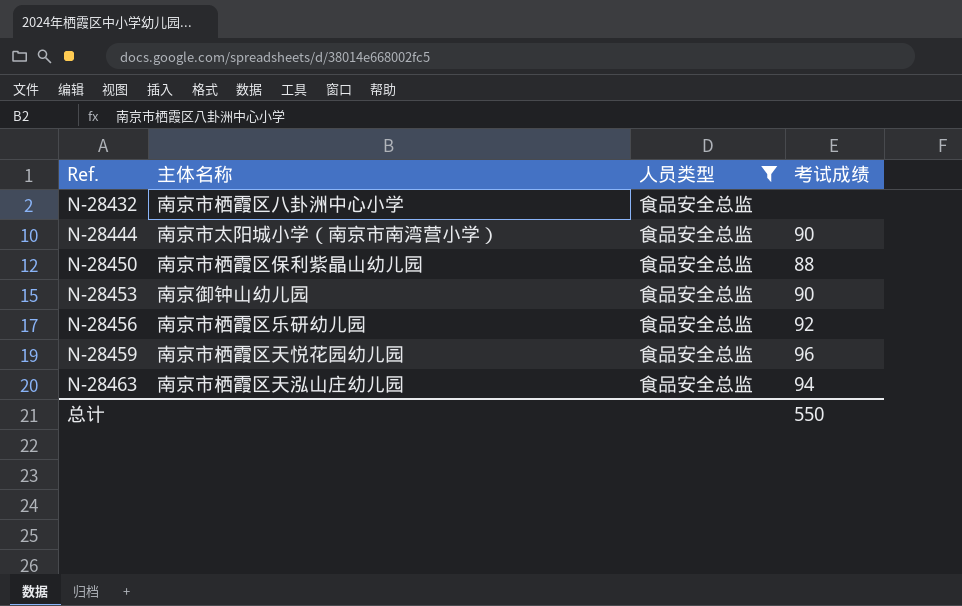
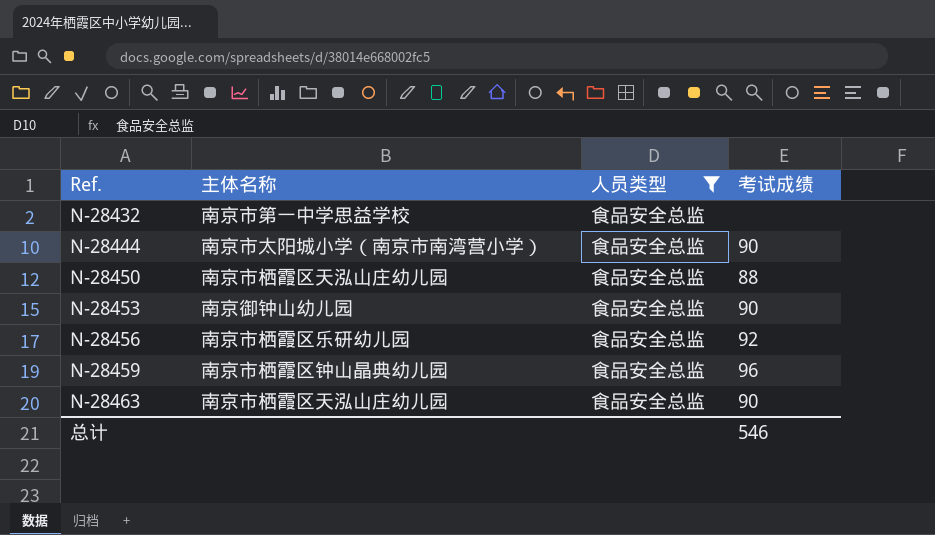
N-28432 | 主体名称: 南京市栖霞区八卦洲中心小学 -> 南京市第一中学思益学校
N-28450 | 主体名称: 南京市栖霞区保利紫晶山幼儿园 -> 南京市栖霞区天泓山庄幼儿园
N-28459 | 主体名称: 南京市栖霞区天悦花园幼儿园 -> 南京市栖霞区钟山晶典幼儿园
N-28463 | 考试成绩: 94 -> 90
总计 | 考试成绩: 550 -> 546

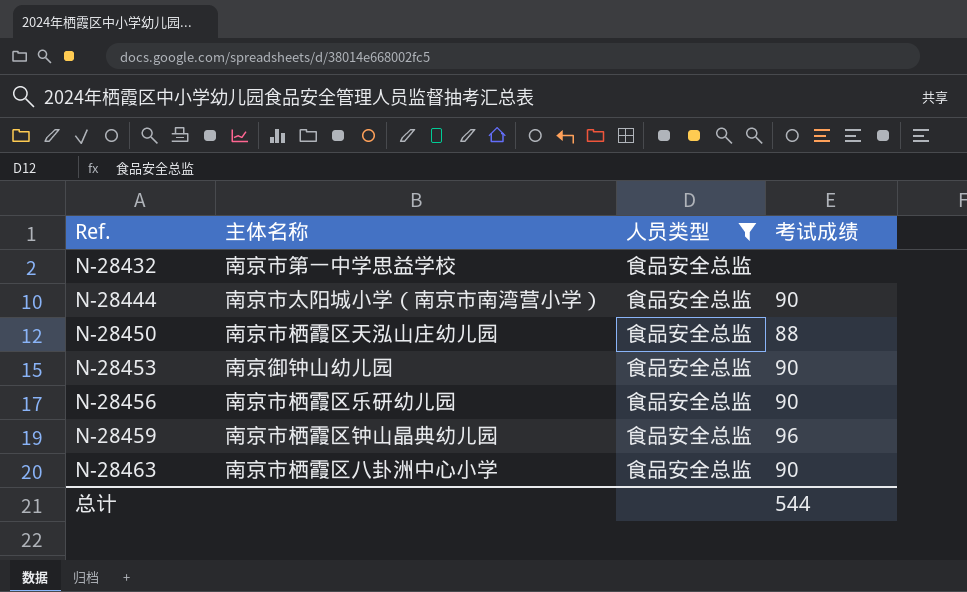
N-28456 | 考试成绩: 92 -> 90
N-28463 | 主体名称: 南京市栖霞区天泓山庄幼儿园 -> 南京市栖霞区八卦洲中心小学
总计 | 考试成绩: 546 -> 544

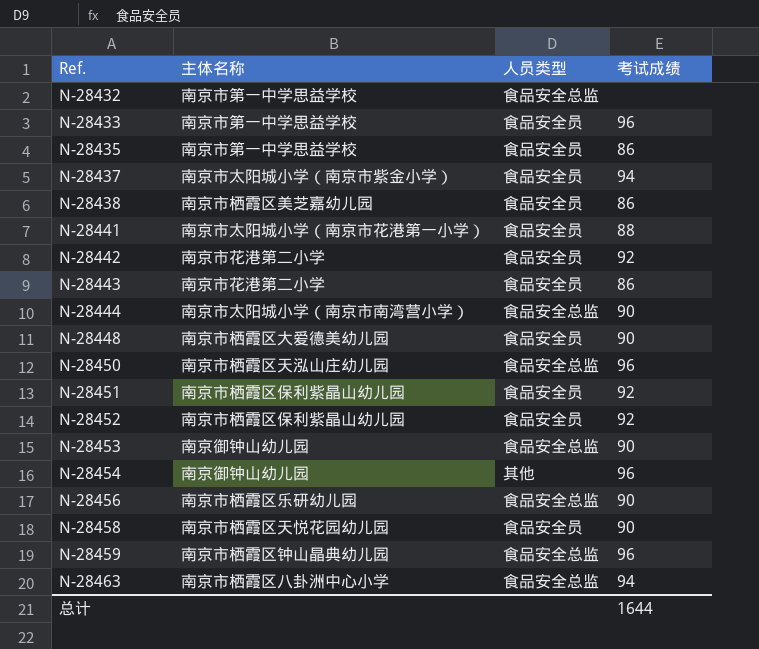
filter: 人员类型 = 食品安全总监 -> none
N-28450 | 考试成绩: 88 -> 96
N-28463 | 考试成绩: 90 -> 94
总计 | 考试成绩: 544 -> 1644

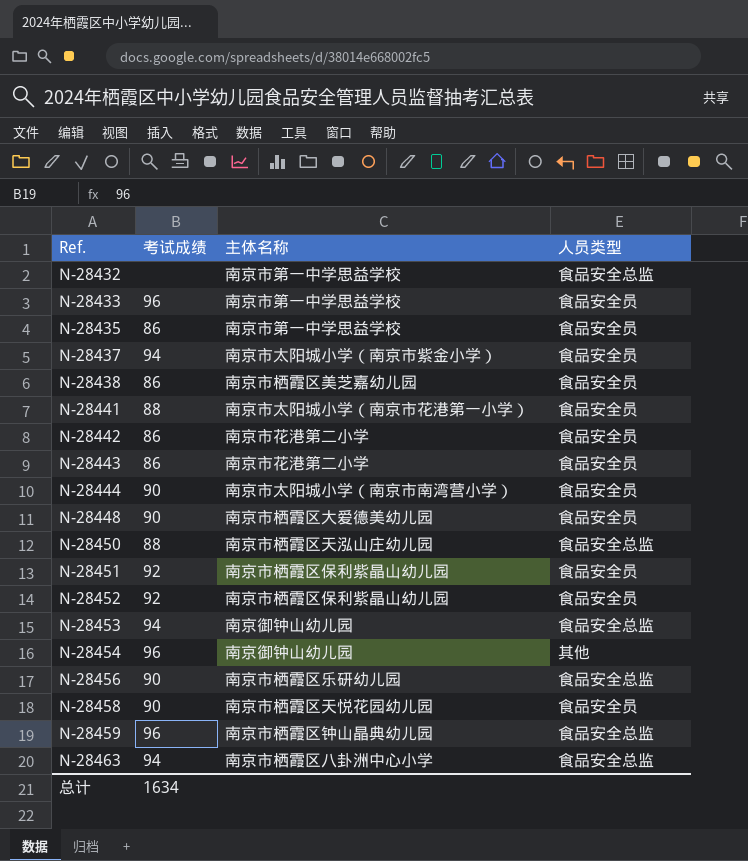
column 考试成绩 | position: 4 -> 2
N-28442 | 考试成绩: 92 -> 86
N-28444 | 人员类型: 食品安全总监 -> 食品安全员
N-28450 | 考试成绩: 96 -> 88
N-28453 | 考试成绩: 90 -> 94
总计 | 考试成绩: 1644 -> 1634

